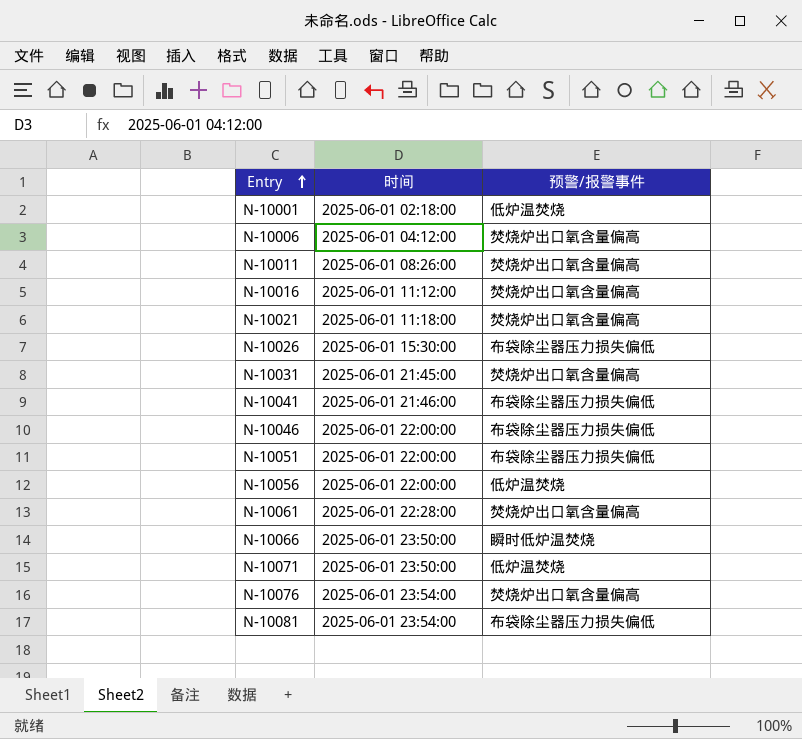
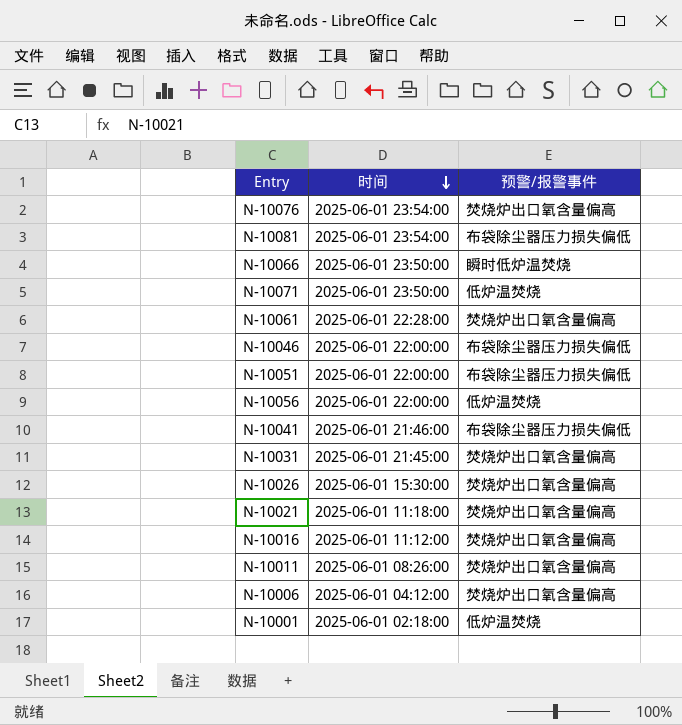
row order: Entry ascending -> 时间 descending
N-10026 | 预警/报警事件: 布袋除尘器压力损失偏低 -> 焚烧炉出口氧含量偏高

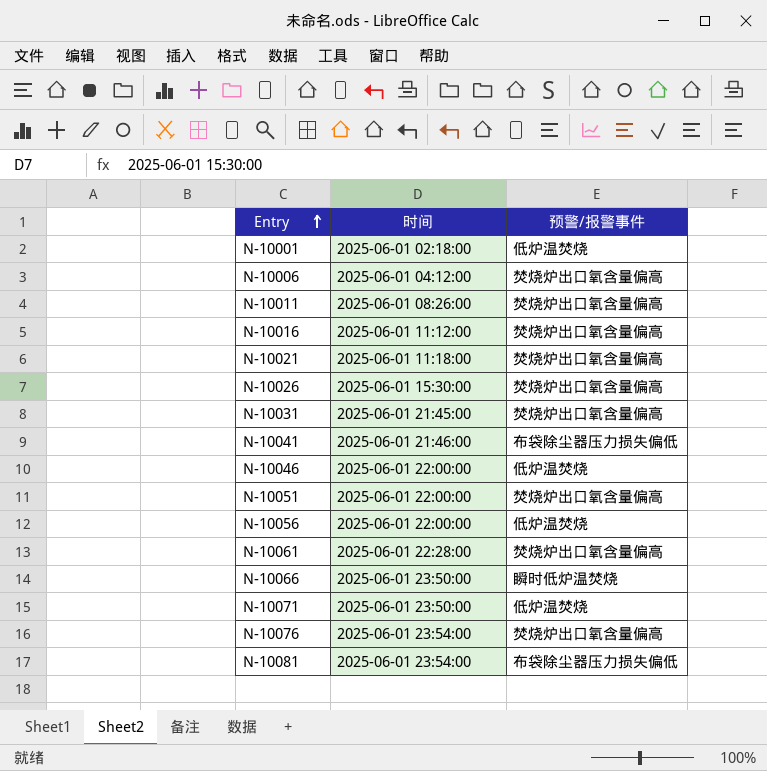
row order: 时间 descending -> Entry ascending
N-10046 | 预警/报警事件: 布袋除尘器压力损失偏低 -> 低炉温焚烧
N-10051 | 预警/报警事件: 布袋除尘器压力损失偏低 -> 焚烧炉出口氧含量偏高

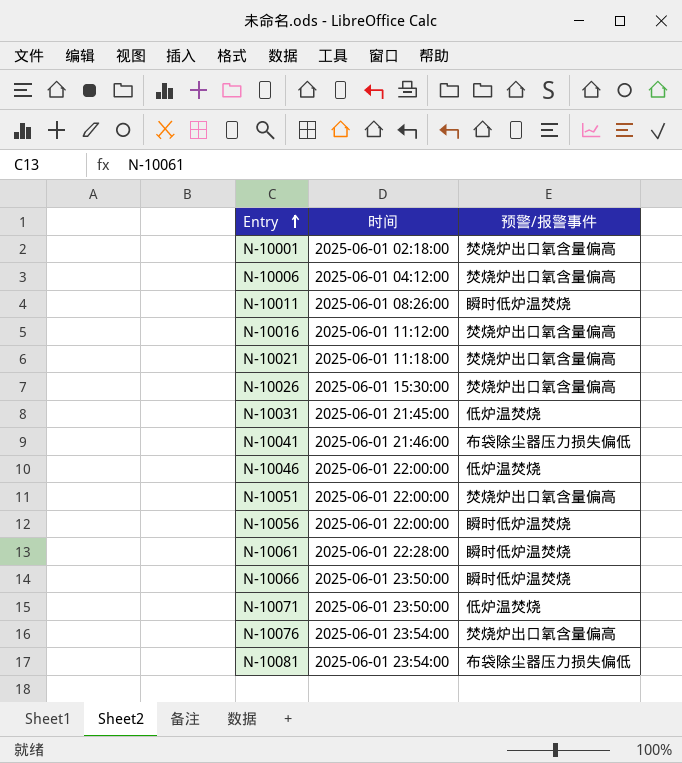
N-10001 | 预警/报警事件: 低炉温焚烧 -> 焚烧炉出口氧含量偏高
N-10011 | 预警/报警事件: 焚烧炉出口氧含量偏高 -> 瞬时低炉温焚烧
N-10031 | 预警/报警事件: 焚烧炉出口氧含量偏高 -> 低炉温焚烧
N-10056 | 预警/报警事件: 低炉温焚烧 -> 瞬时低炉温焚烧
N-10061 | 预警/报警事件: 焚烧炉出口氧含量偏高 -> 瞬时低炉温焚烧

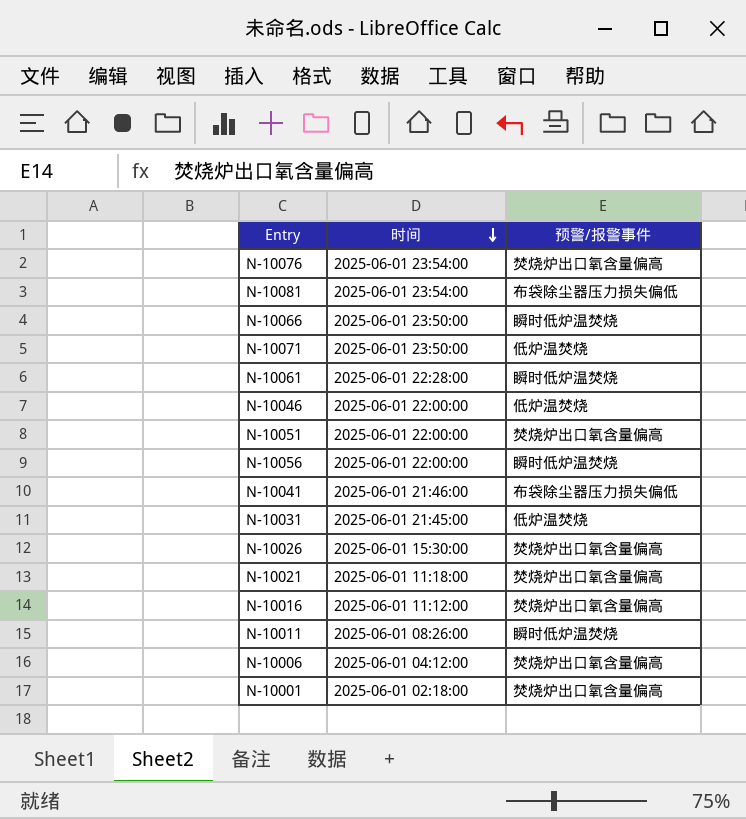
row order: Entry ascending -> 时间 descending

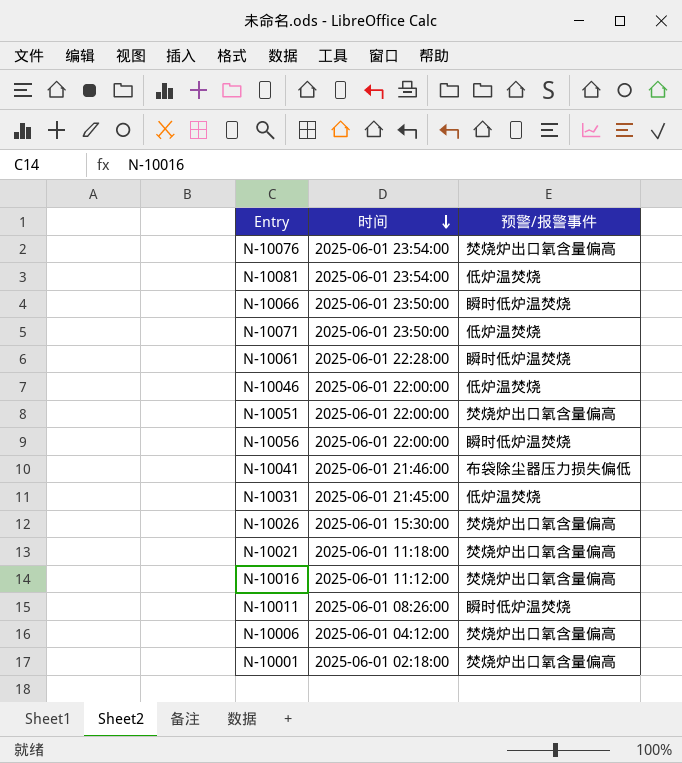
N-10081 | 预警/报警事件: 布袋除尘器压力损失偏低 -> 低炉温焚烧

